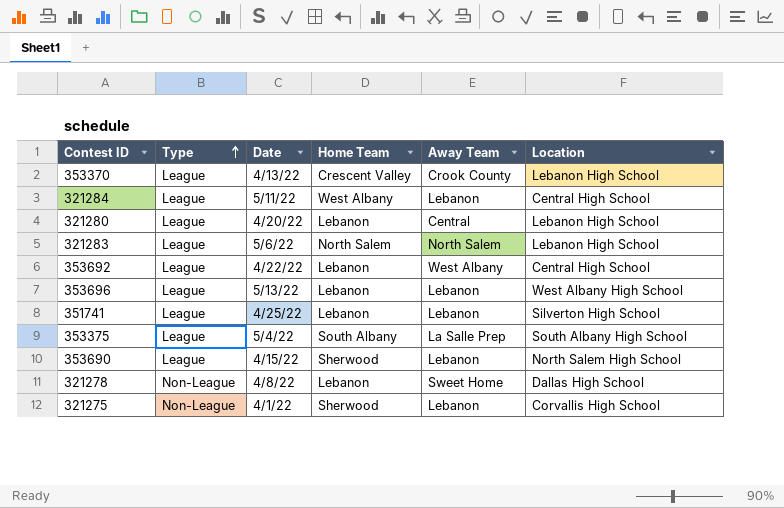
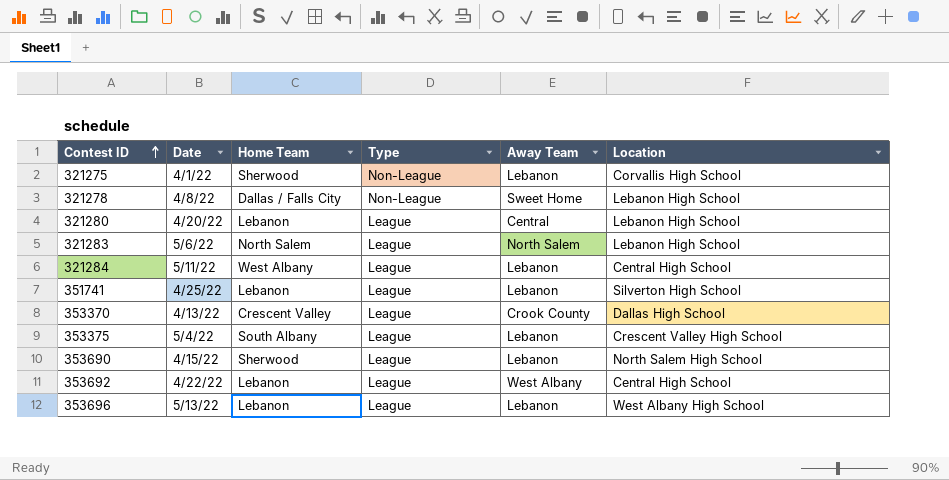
row order: Type ascending -> Contest ID ascending
column Type | position: 2 -> 4
321278 | Home Team: Lebanon -> Dallas / Falls City
321278 | Location: Dallas High School -> Lebanon High School
353370 | Location: Lebanon High School -> Dallas High School
353375 | Away Team: La Salle Prep -> Lebanon
353375 | Location: South Albany High School -> Crescent Valley High School

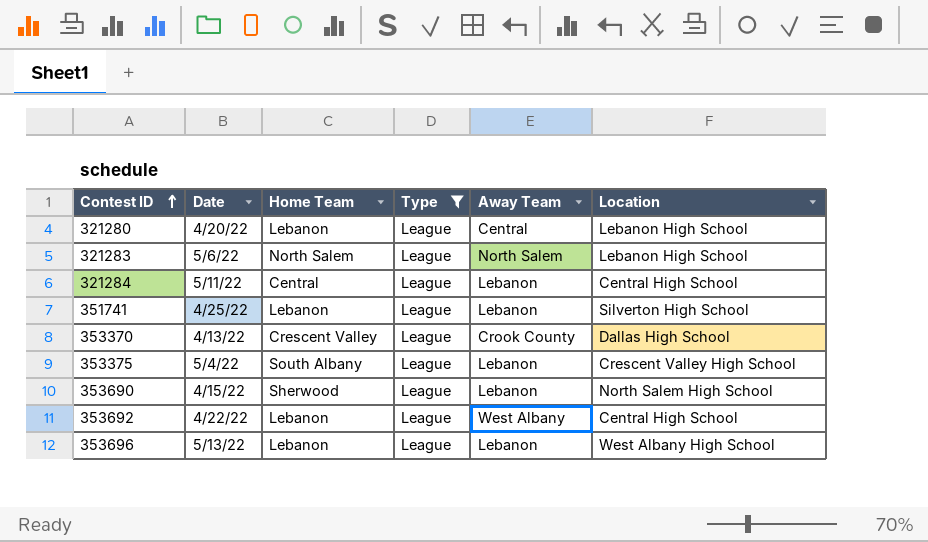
filter: none -> Type = League
321284 | Home Team: West Albany -> Central

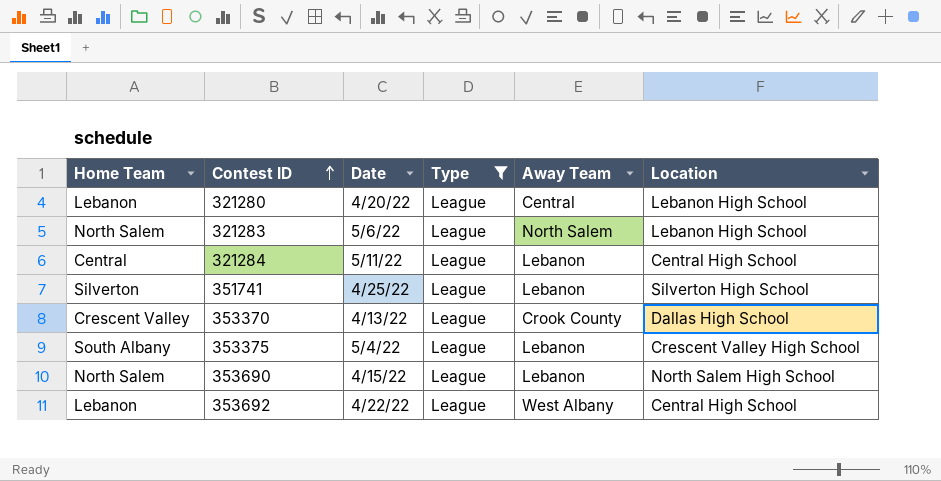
column Home Team | position: 3 -> 1
row 353696: 5/13/22 | Lebanon | League | Lebanon | West Albany High School -> none
351741 | Home Team: Lebanon -> Silverton
353690 | Home Team: Sherwood -> North Salem

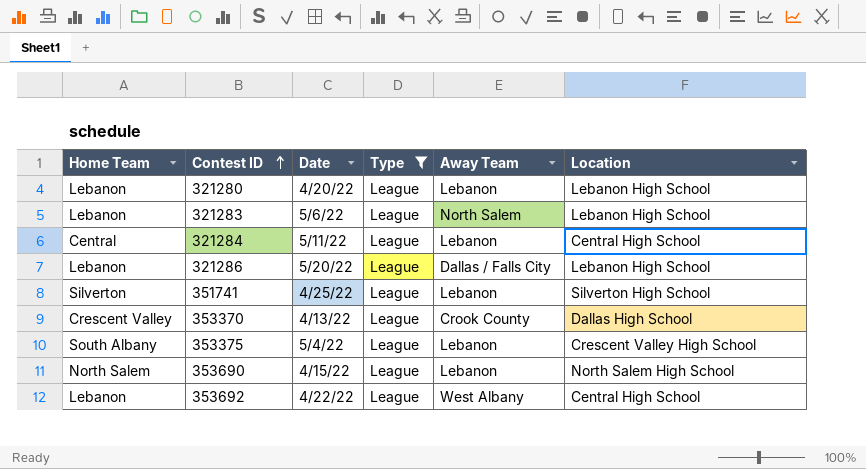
321280 | Away Team: Central -> Lebanon
321283 | Home Team: North Salem -> Lebanon
row 321286: none -> Lebanon | 5/20/22 | League | Dallas / Falls City | Lebanon High School

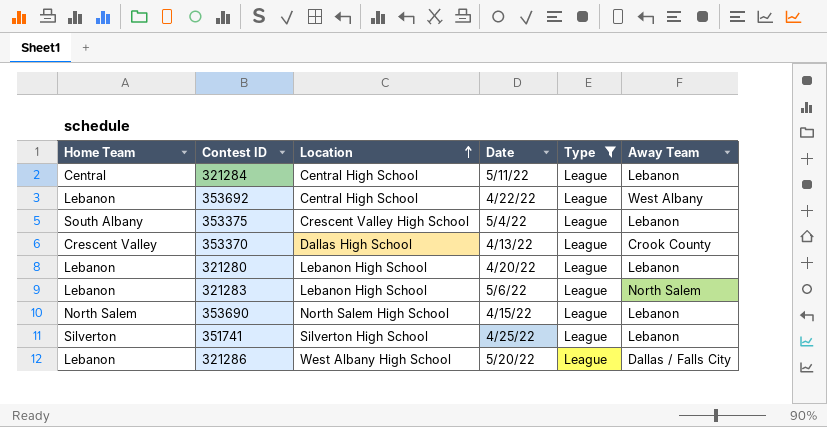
row order: Contest ID ascending -> Location ascending
column Location | position: 6 -> 3
321286 | Location: Lebanon High School -> West Albany High School

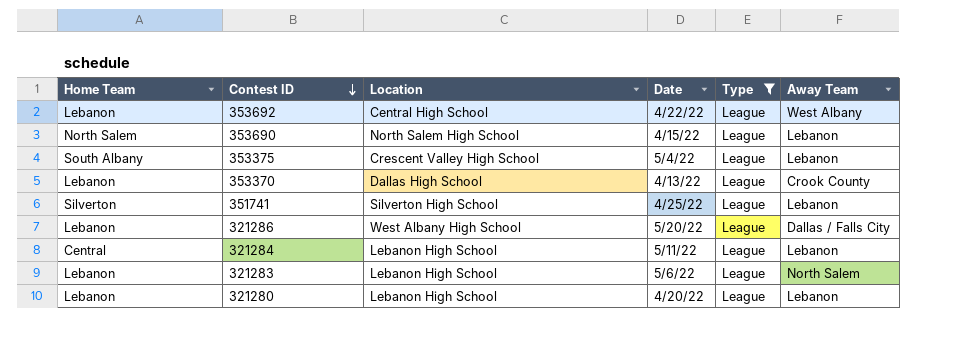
row order: Location ascending -> Contest ID descending
353370 | Home Team: Crescent Valley -> Lebanon
321284 | Location: Central High School -> Lebanon High School

